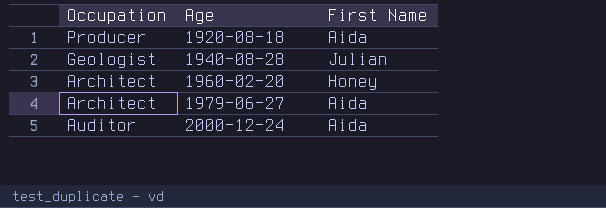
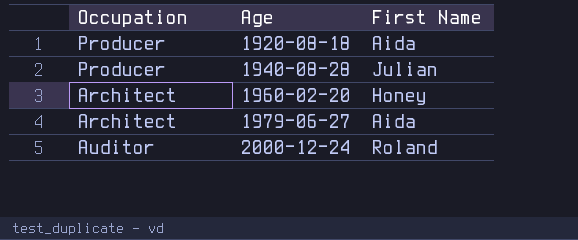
1940-08-28 | Occupation: Geologist -> Producer
2000-12-24 | First Name: Aida -> Roland

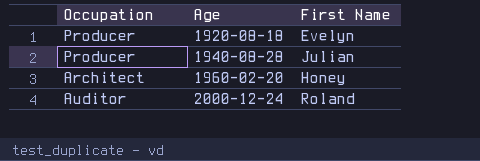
row 1979-06-27: Architect | Aida -> none
1920-08-18 | First Name: Aida -> Evelyn

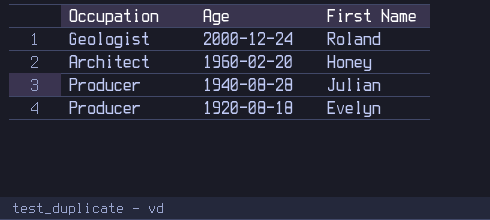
row order: Age ascending -> Age descending
2000-12-24 | Occupation: Auditor -> Geologist

